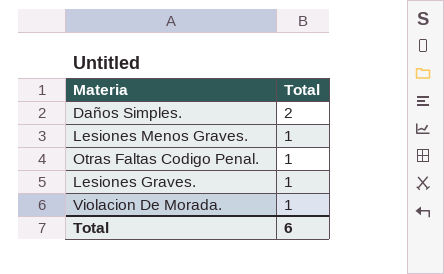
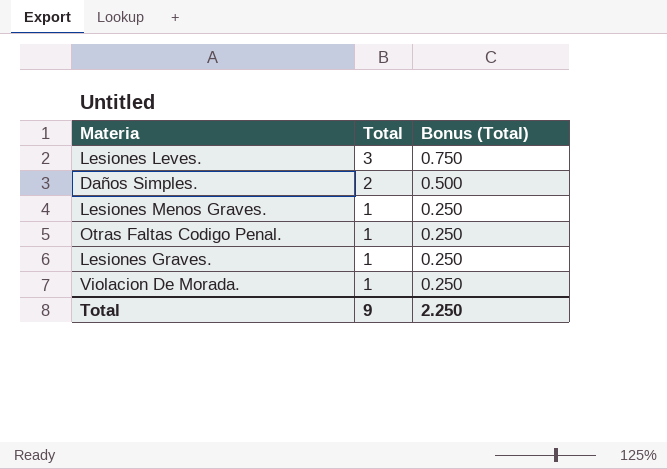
column Bonus (Total) | formula: none -> [Total] * 0.25
row Lesiones Leves.: none -> 3 | 0.750
Total | Total: 6 -> 9

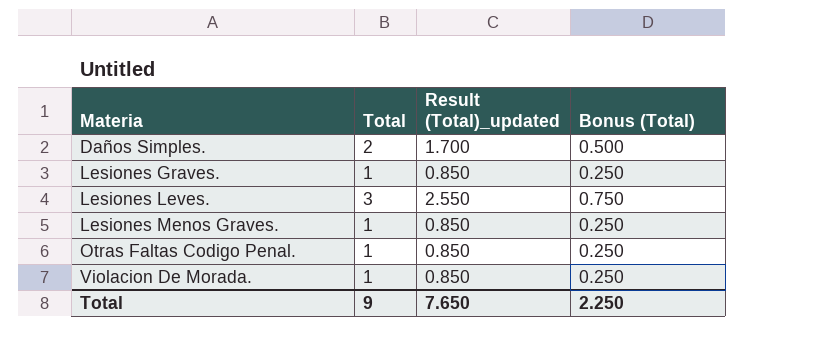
row order: Total descending -> Materia ascending
column Result (Total)_updated | formula: none -> [Total] * 0.85

